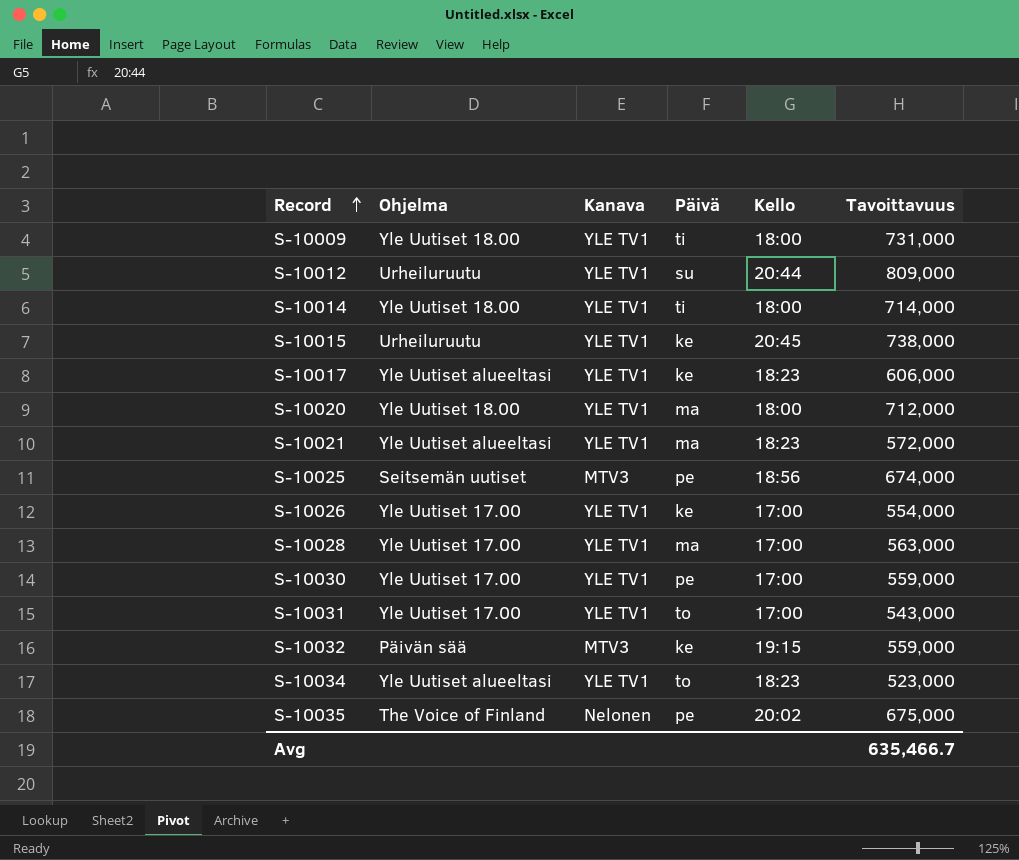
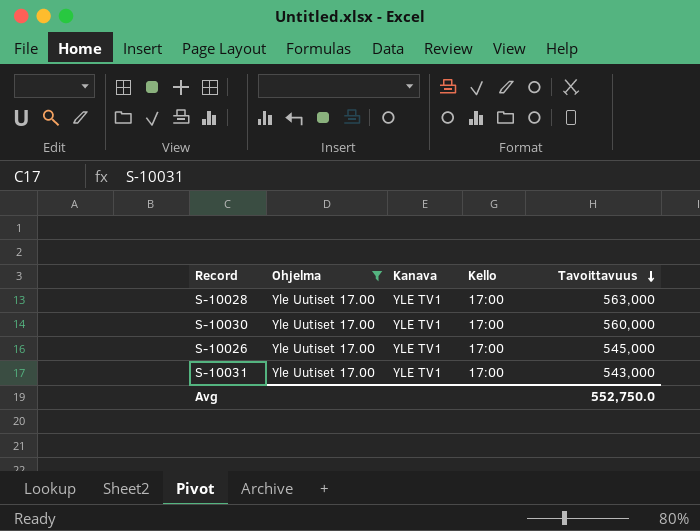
filter: none -> Ohjelma = Yle Uutiset 17.00
row order: Record ascending -> Tavoittavuus descending
column Päivä | position: 4 -> none
S-10030 | Tavoittavuus: 559,000 -> 560,000
S-10026 | Tavoittavuus: 554,000 -> 545,000
Avg | Tavoittavuus: 635,466.7 -> 552,750.0

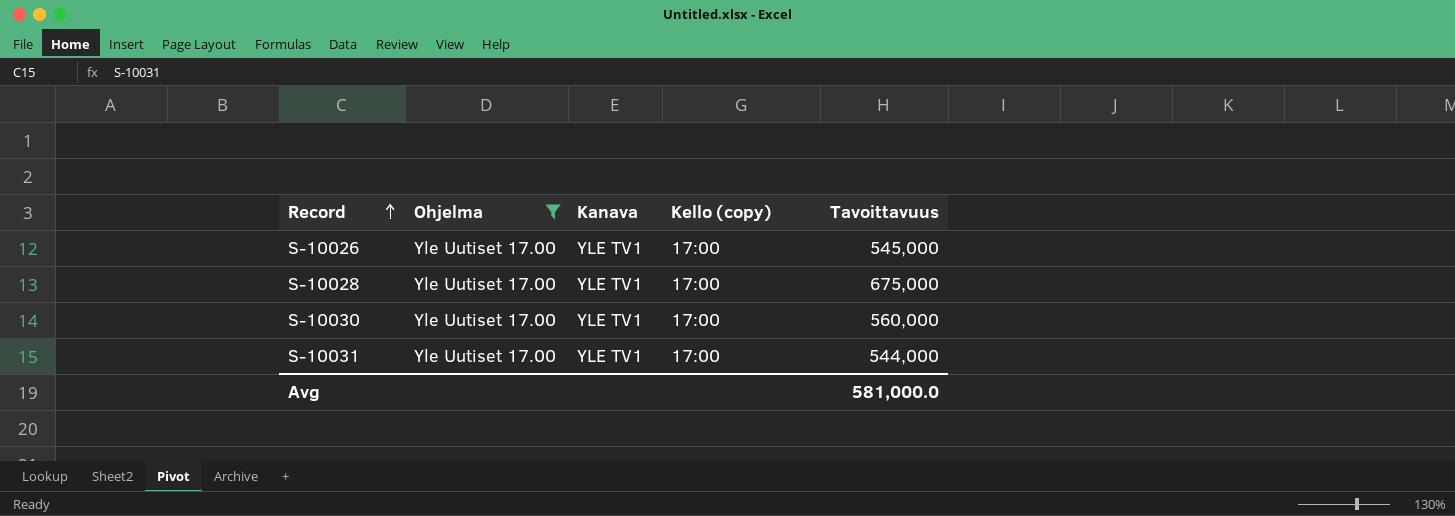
row order: Tavoittavuus descending -> Record ascending
column name: Kello -> Kello (copy)
S-10028 | Tavoittavuus: 563,000 -> 675,000
S-10031 | Tavoittavuus: 543,000 -> 544,000
Avg | Tavoittavuus: 552,750.0 -> 581,000.0

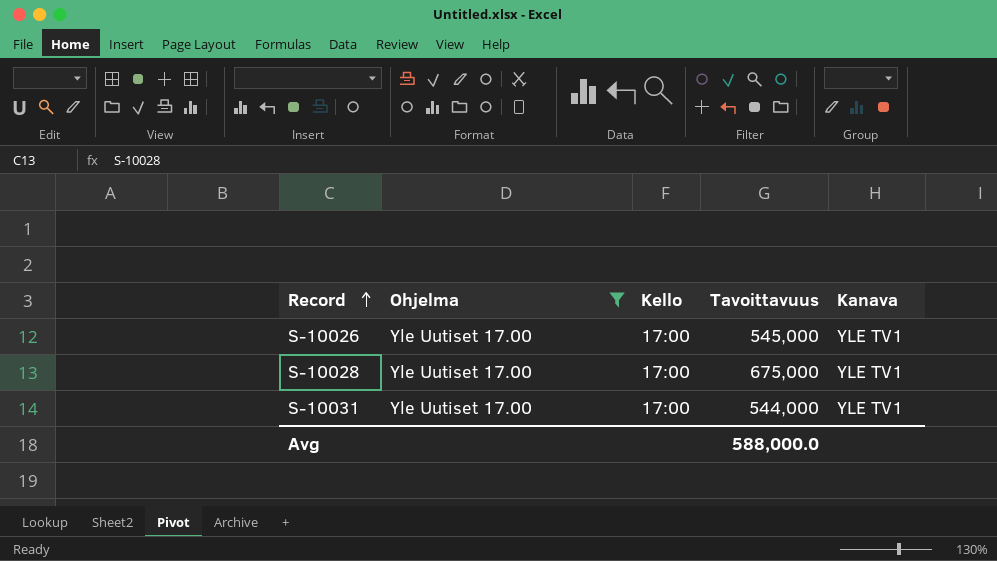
column name: Kello (copy) -> Kello
column Kanava | position: 3 -> 5
row S-10030: Yle Uutiset 17.00 | YLE TV1 | 17:00 | 560,000 -> none
Avg | Tavoittavuus: 581,000.0 -> 588,000.0

